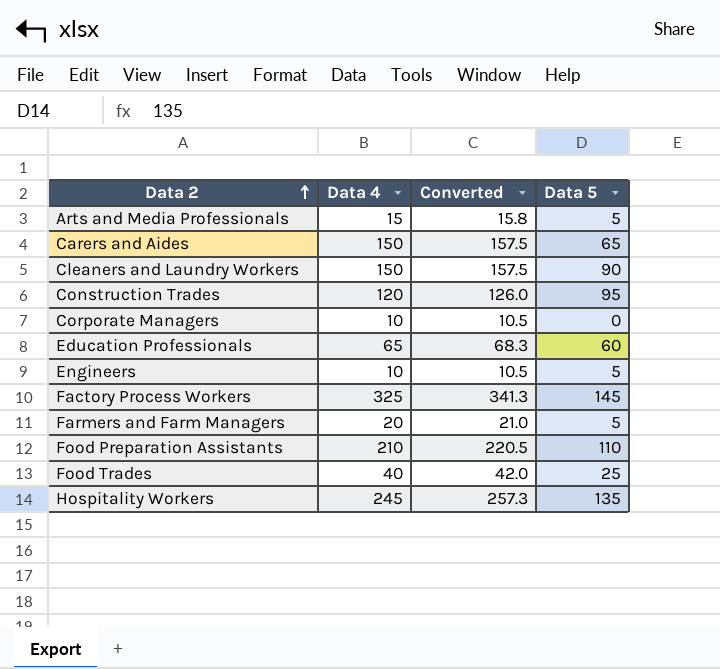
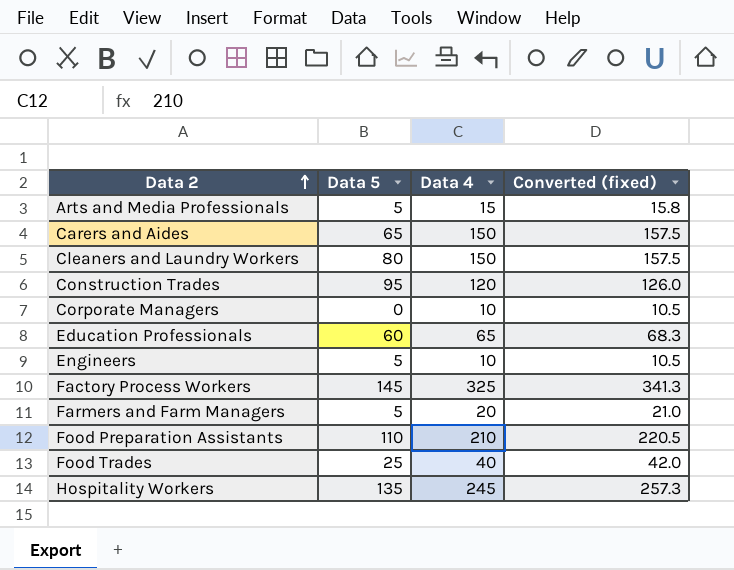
column Data 5 | position: 4 -> 2
column name: Converted -> Converted (fixed)
Cleaners and Laundry Workers | Data 5: 90 -> 80

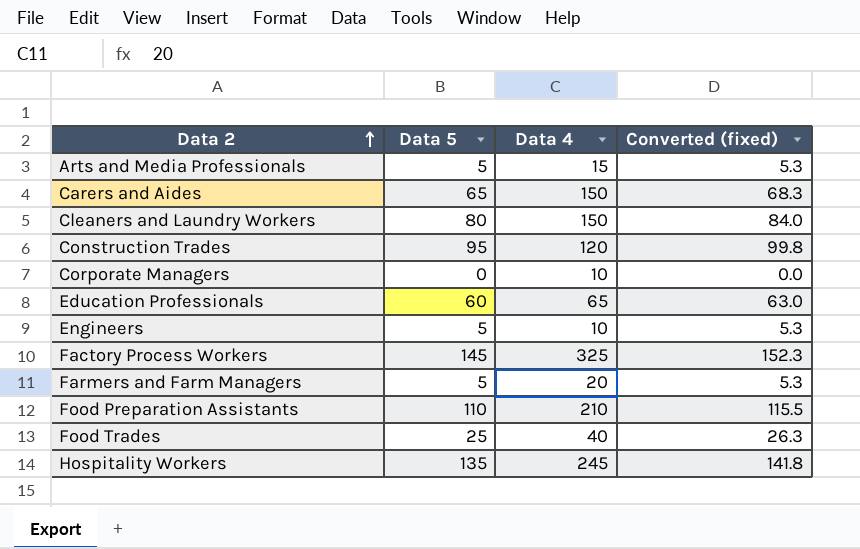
column Converted (fixed) | formula: [Data 4] * 1.05 -> [Data 5] * 1.05

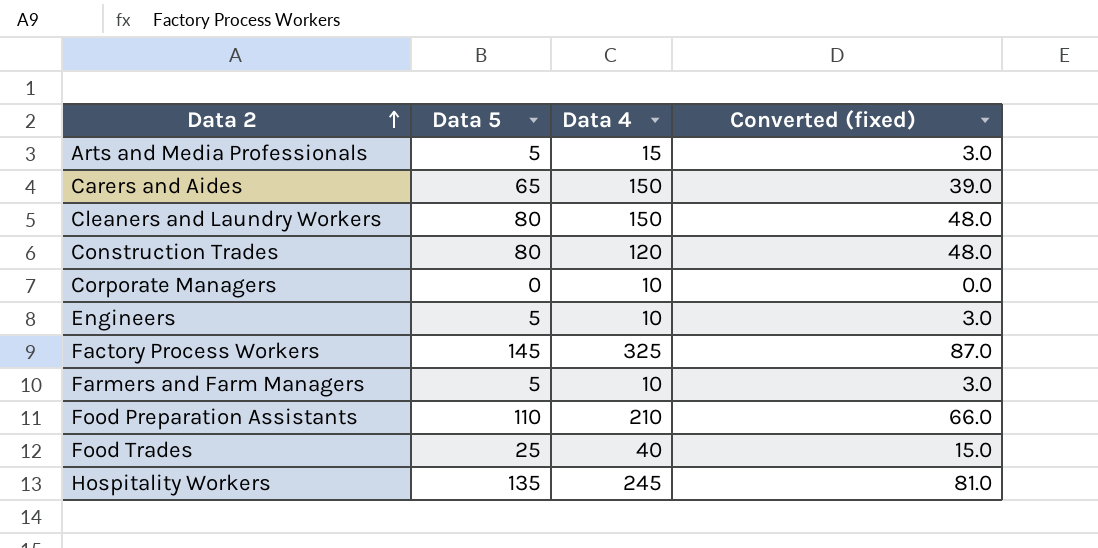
column Converted (fixed) | formula: [Data 5] * 1.05 -> [Data 5] * 0.6
row Education Professionals: 60 | 65 | 63.0 -> none
Construction Trades | Data 5: 95 -> 80
Farmers and Farm Managers | Data 4: 20 -> 10

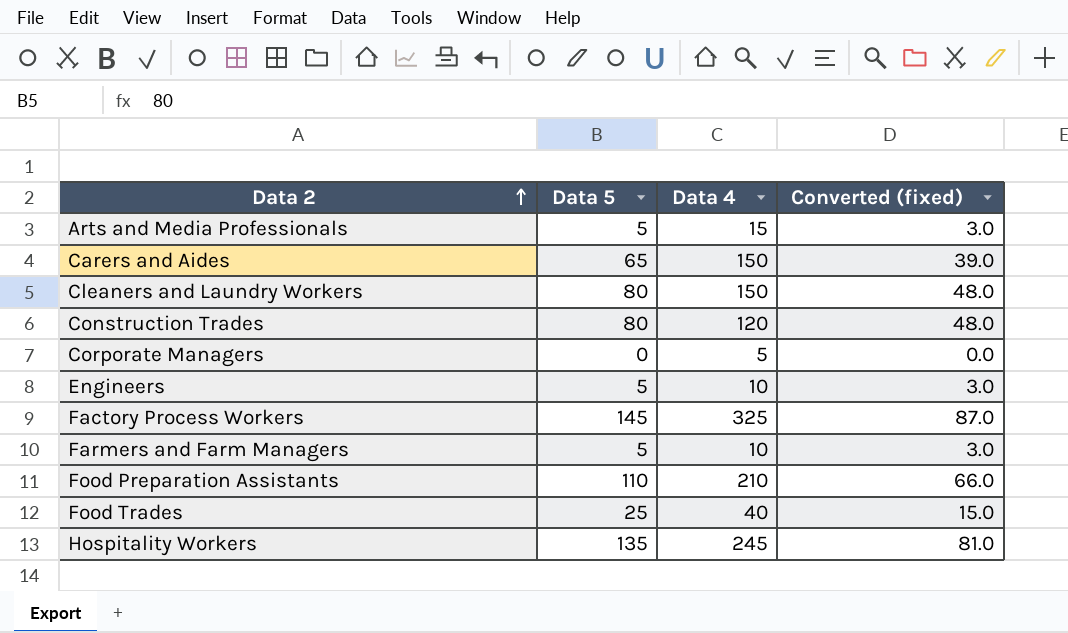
Corporate Managers | Data 4: 10 -> 5

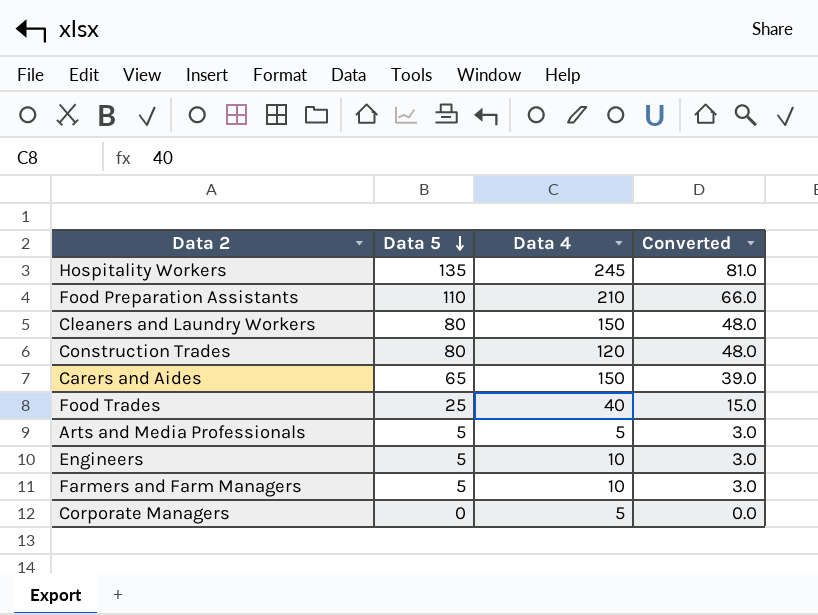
row order: Data 2 ascending -> Data 5 descending
column name: Converted (fixed) -> Converted
row Factory Process Workers: 145 | 325 | 87.0 -> none
Arts and Media Professionals | Data 4: 15 -> 5

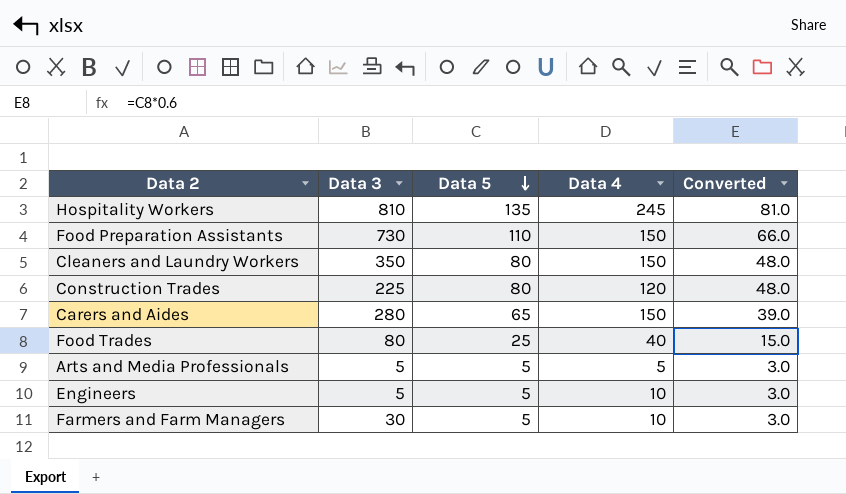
column Data 3 | position: none -> 2
row Corporate Managers: 0 | 5 | 0.0 -> none
Food Preparation Assistants | Data 4: 210 -> 150

